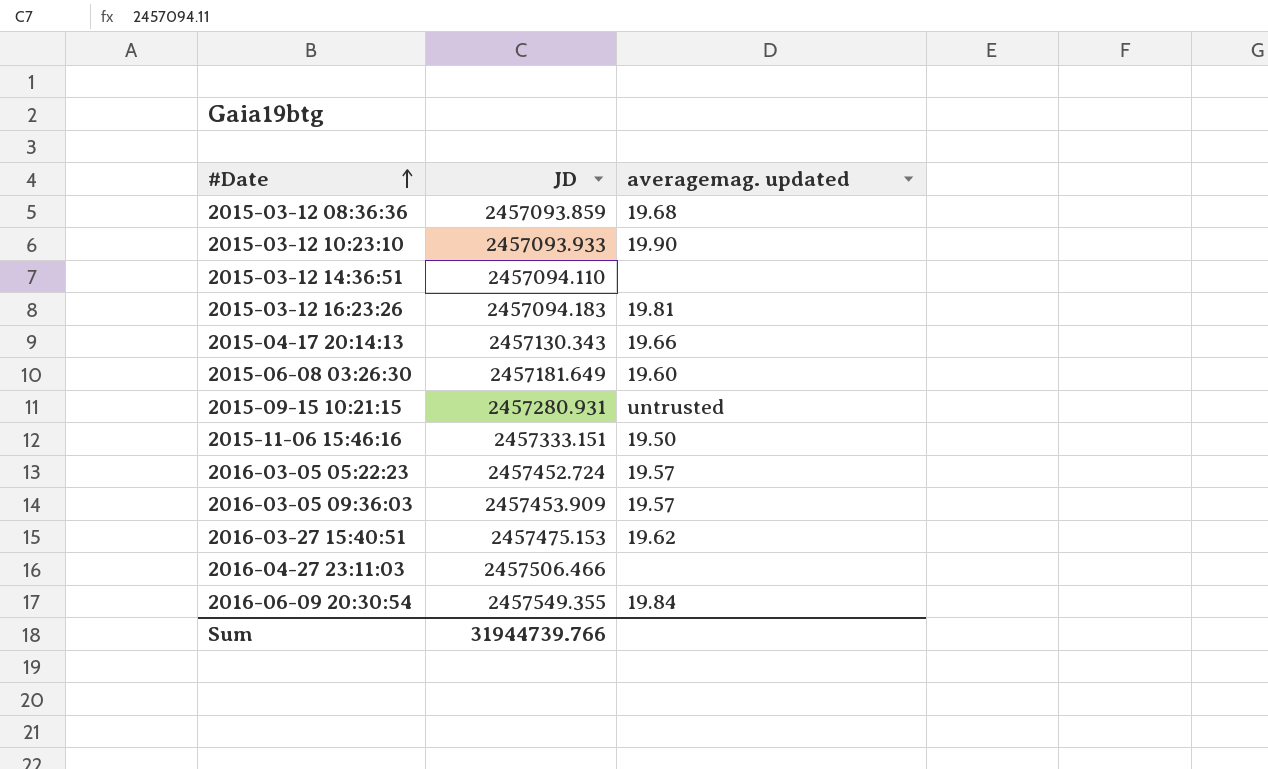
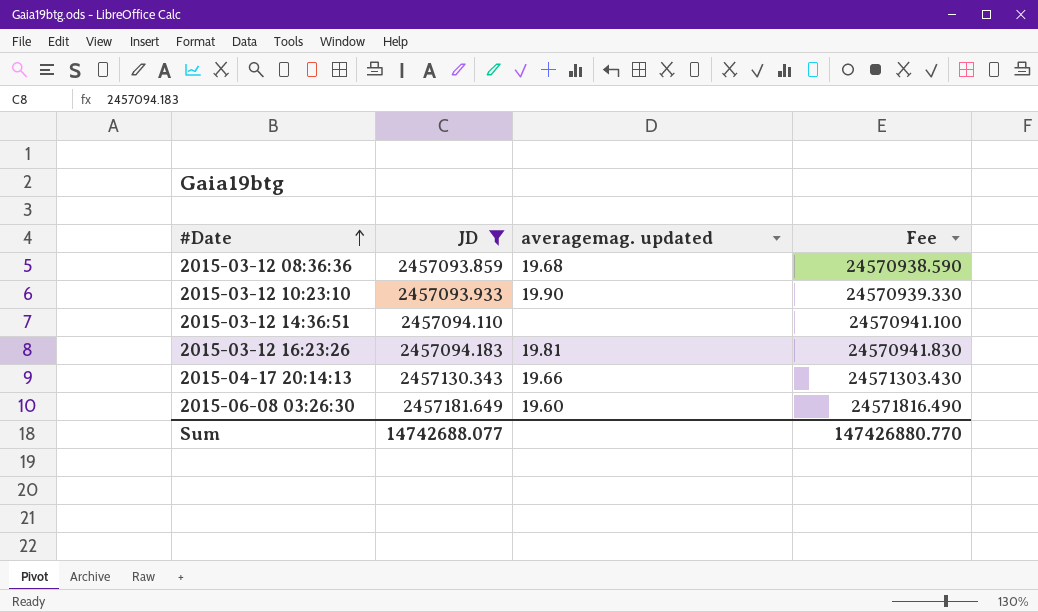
filter: none -> JD <= 2457181.649
column Fee | formula: none -> [JD] * 10
Sum | JD: 31944739.766 -> 14742688.077

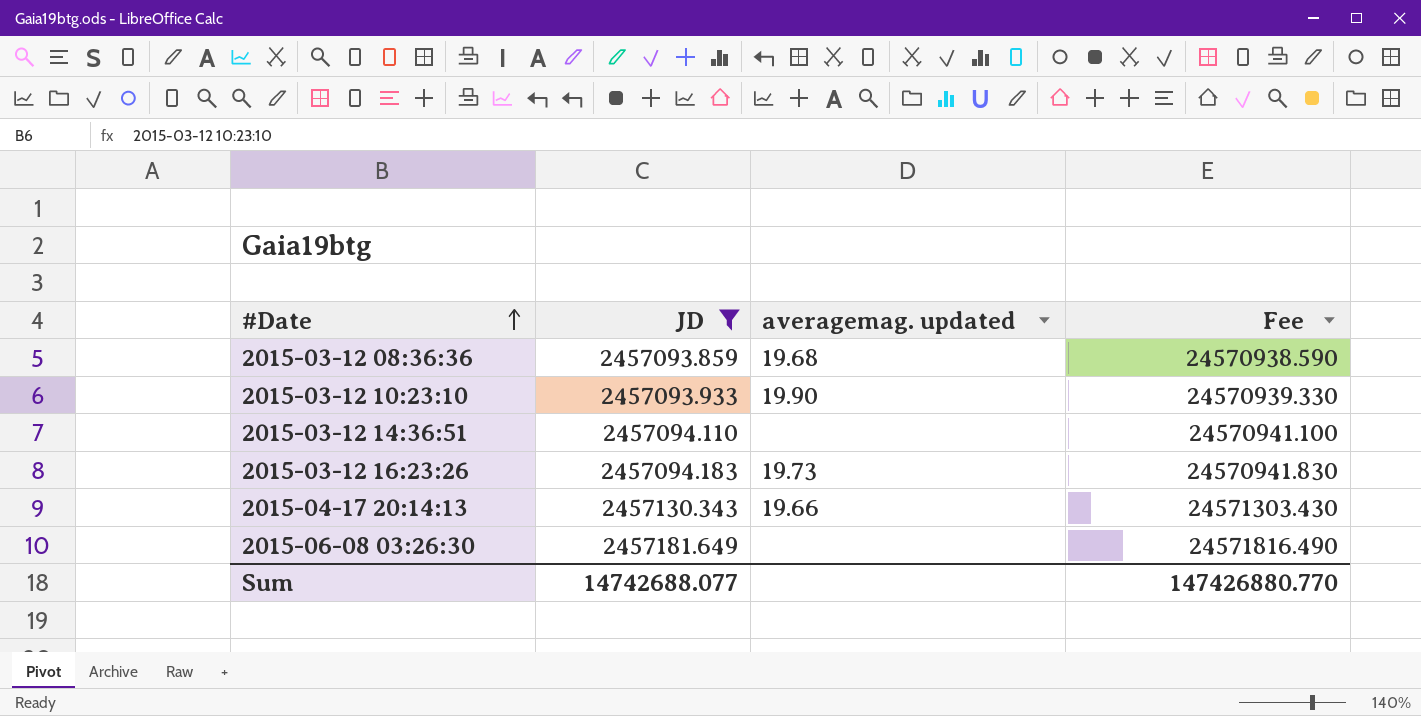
2015-03-12 16:23:26 | averagemag. updated: 19.81 -> 19.73
2015-06-08 03:26:30 | averagemag. updated: 19.60 -> none

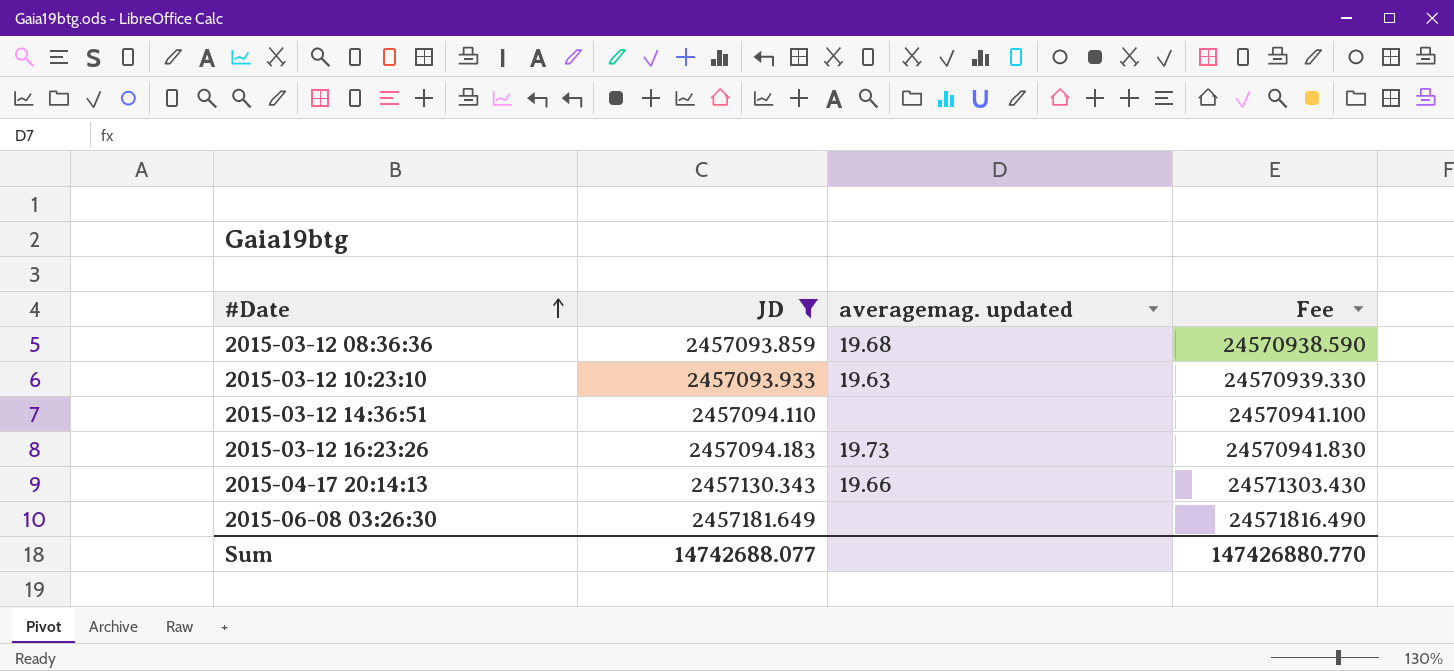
2015-03-12 10:23:10 | averagemag. updated: 19.90 -> 19.63

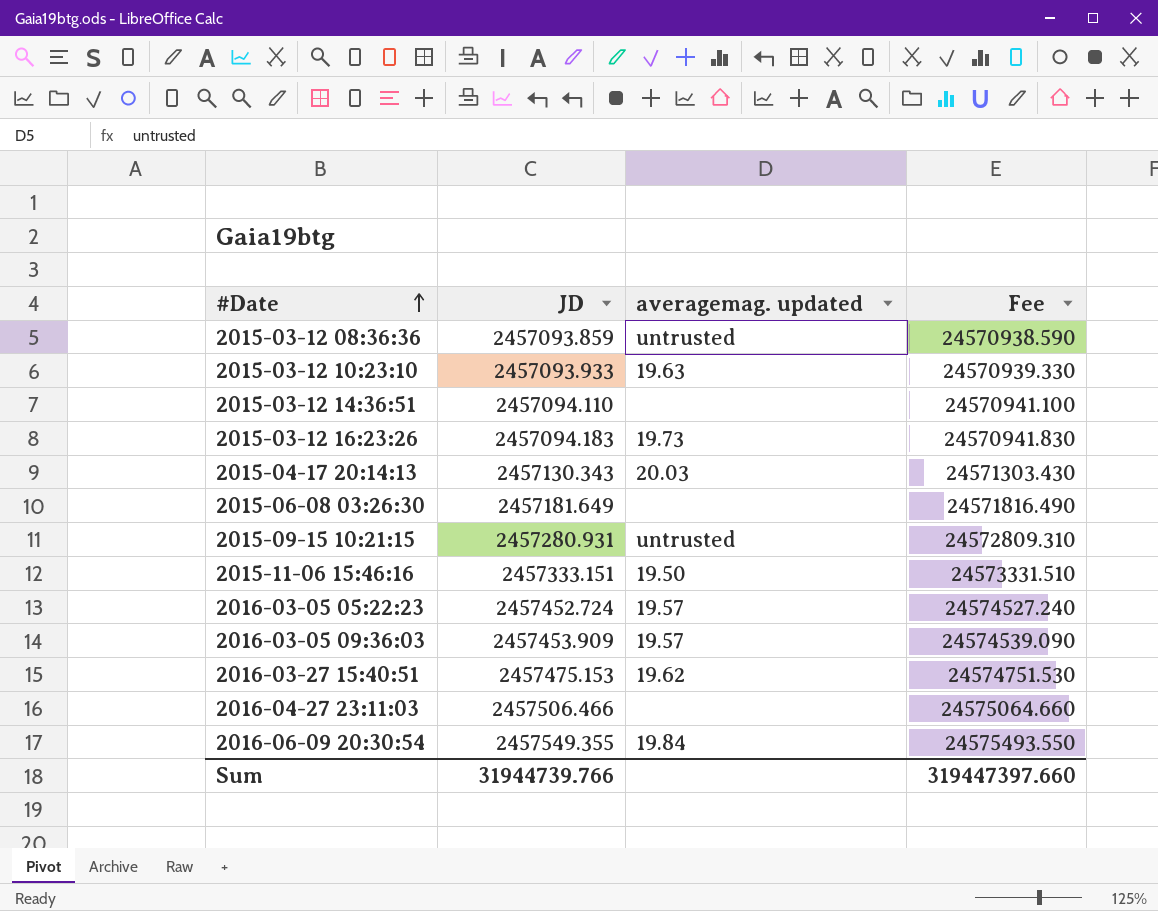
filter: JD <= 2457181.649 -> none
2015-03-12 08:36:36 | averagemag. updated: 19.68 -> untrusted
2015-04-17 20:14:13 | averagemag. updated: 19.66 -> 20.03
Sum | JD: 14742688.077 -> 31944739.766
Sum | Fee: 147426880.770 -> 319447397.660

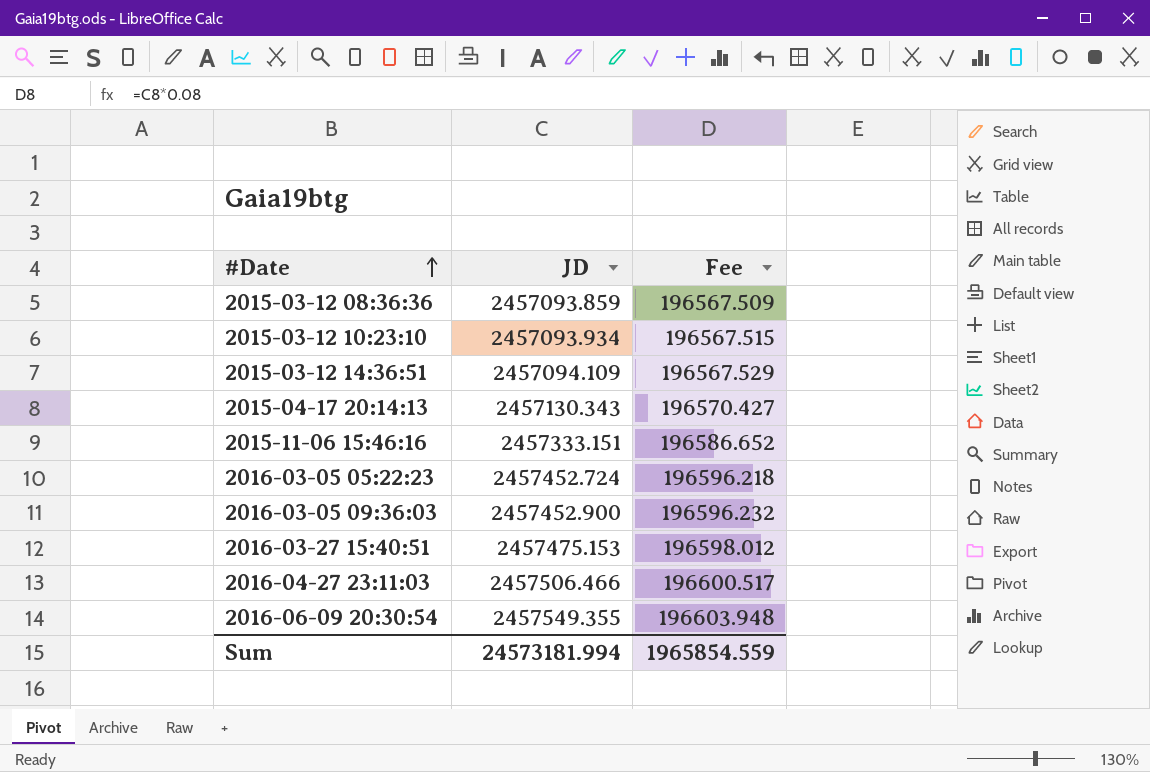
column averagemag. updated | position: 3 -> none
column Fee | formula: [JD] * 10 -> [JD] * 0.08
row 2015-03-12 16:23:26: 2457094.183 | 19.73 | 24570941.830 -> none
row 2015-06-08 03:26:30: 2457181.649 | none | 24571816.490 -> none
row 2015-09-15 10:21:15: 2457280.931 | untrusted | 24572809.310 -> none
2015-03-12 10:23:10 | JD: 2457093.933 -> 2457093.934
2015-03-12 14:36:51 | JD: 2457094.110 -> 2457094.109
2016-03-05 09:36:03 | JD: 2457453.909 -> 2457452.900
Sum | JD: 31944739.766 -> 24573181.994
Sum | Fee: 319447397.660 -> 1965854.559

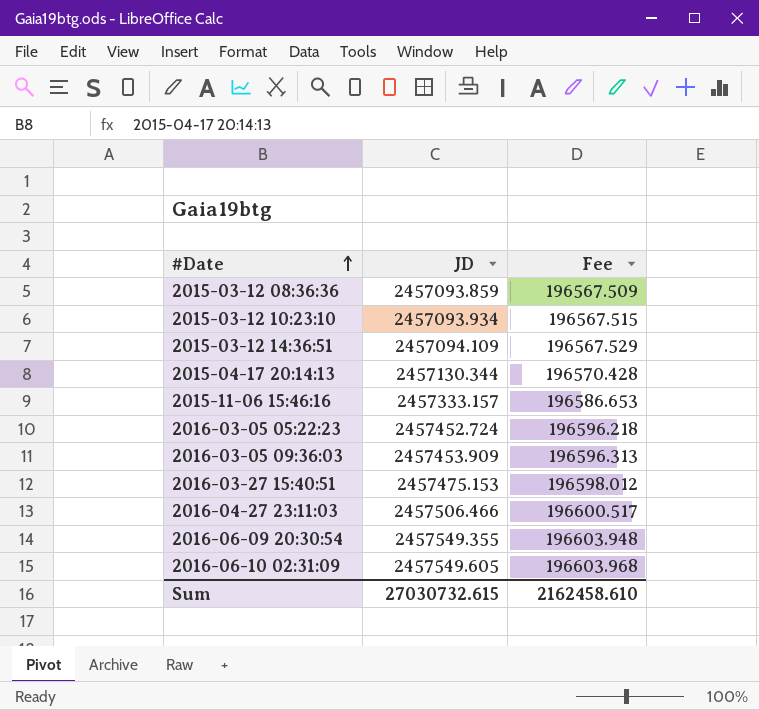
2015-04-17 20:14:13 | JD: 2457130.343 -> 2457130.344
2015-04-17 20:14:13 | Fee: 196570.427 -> 196570.428
2015-11-06 15:46:16 | JD: 2457333.151 -> 2457333.157
2015-11-06 15:46:16 | Fee: 196586.652 -> 196586.653
2016-03-05 09:36:03 | JD: 2457452.900 -> 2457453.909
2016-03-05 09:36:03 | Fee: 196596.232 -> 196596.313
row 2016-06-10 02:31:09: none -> 2457549.605 | 196603.968
Sum | JD: 24573181.994 -> 27030732.615
Sum | Fee: 1965854.559 -> 2162458.610

